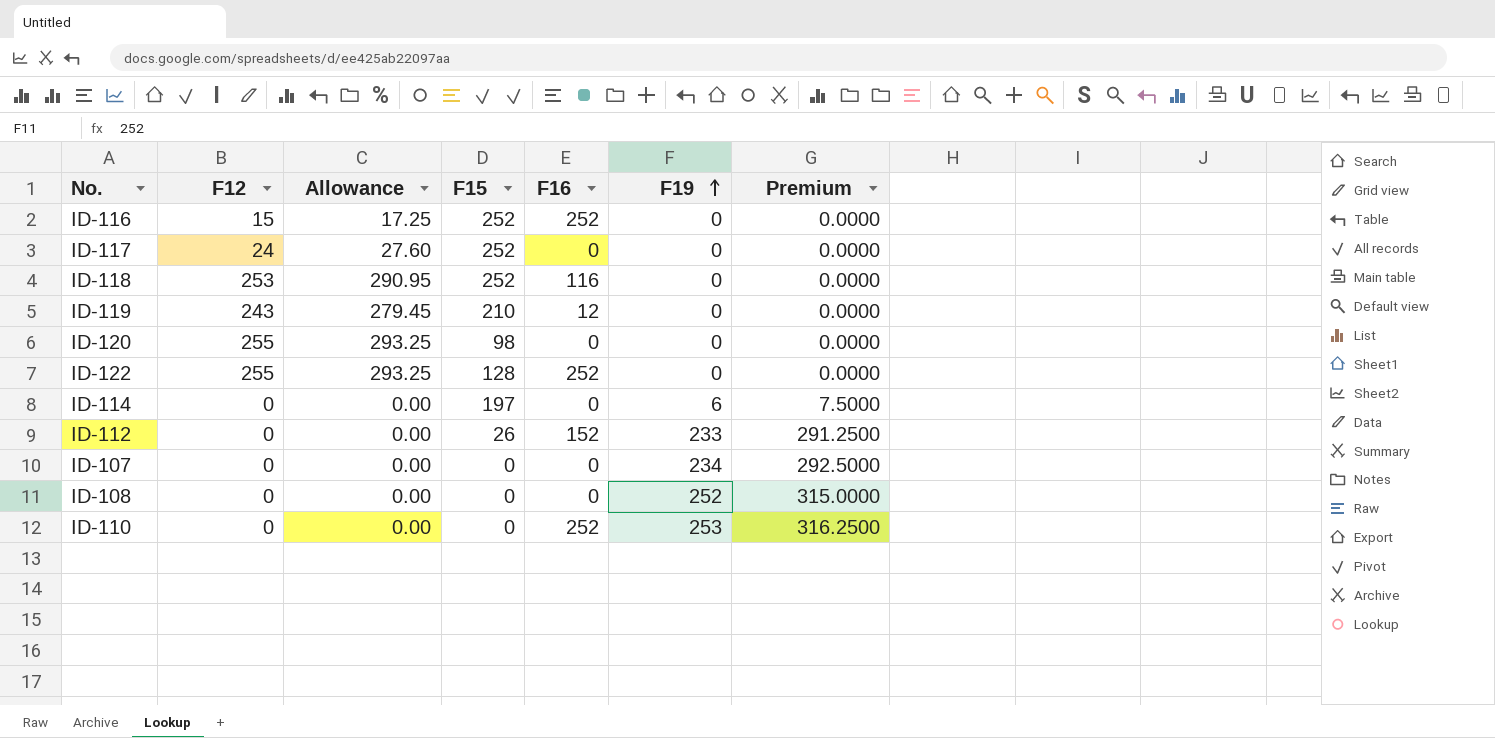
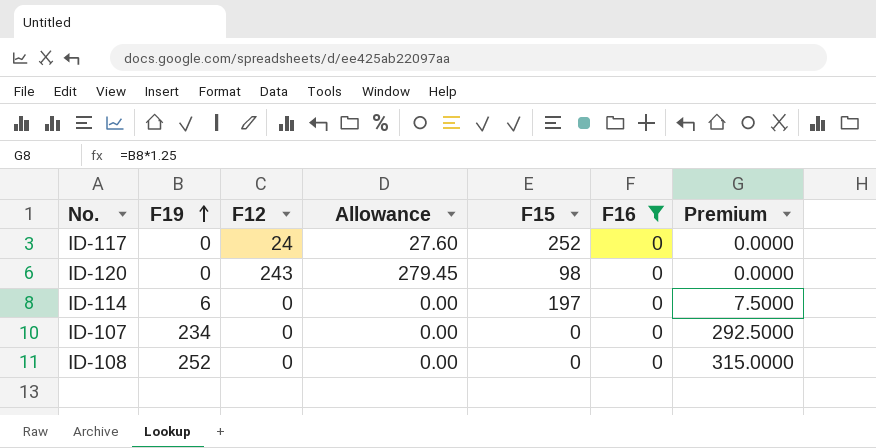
filter: none -> F16 = 0
column F19 | position: 6 -> 2
ID-120 | F12: 255 -> 243
ID-120 | Allowance: 293.25 -> 279.45

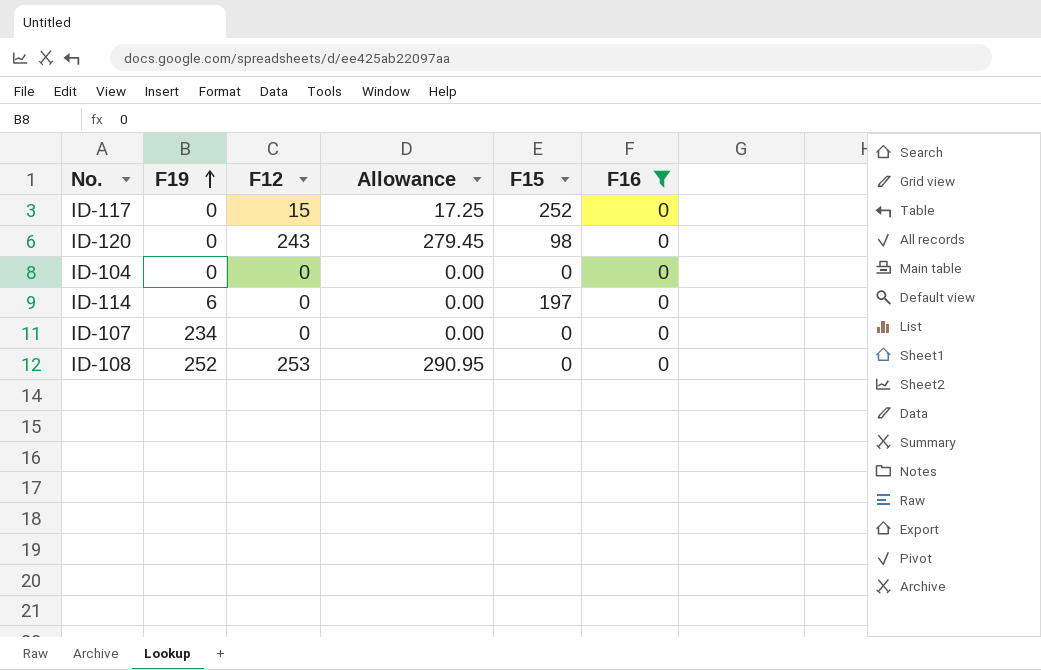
column Premium | formula: [F19] * 1.25 -> none
ID-117 | F12: 24 -> 15
ID-117 | Allowance: 27.60 -> 17.25
row ID-104: none -> 0 | 0 | 0.00 | 0 | 0
ID-108 | F12: 0 -> 253
ID-108 | Allowance: 0.00 -> 290.95

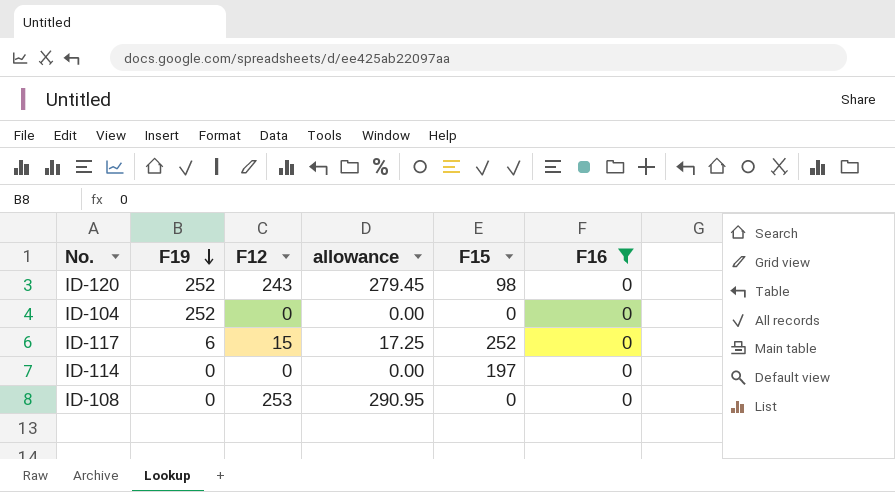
row order: F19 ascending -> F19 descending
column name: Allowance -> allowance
row ID-107: 234 | 0 | 0.00 | 0 | 0 -> none
ID-120 | F19: 0 -> 252
ID-104 | F19: 0 -> 252
ID-117 | F19: 0 -> 6
ID-114 | F19: 6 -> 0
ID-108 | F19: 252 -> 0

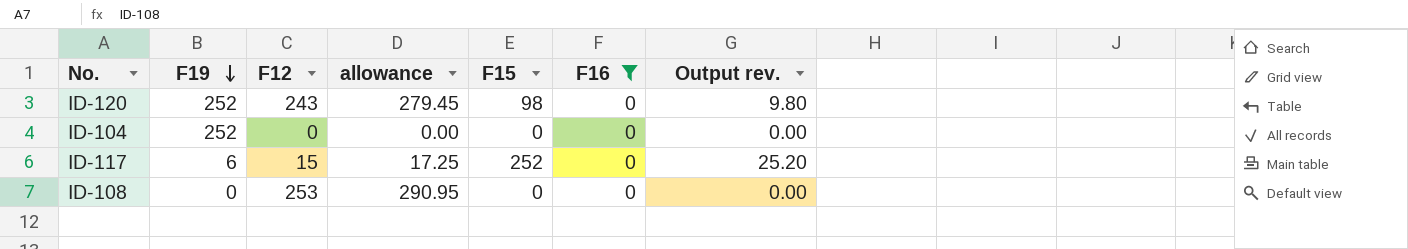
column Output rev. | formula: none -> [F15] * 0.1
row ID-114: 0 | 0 | 0.00 | 197 | 0 -> none

